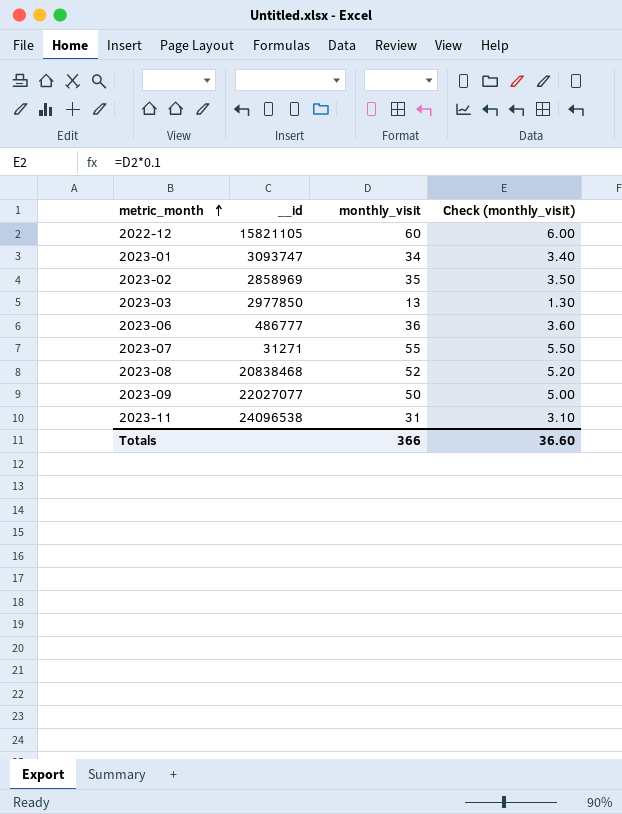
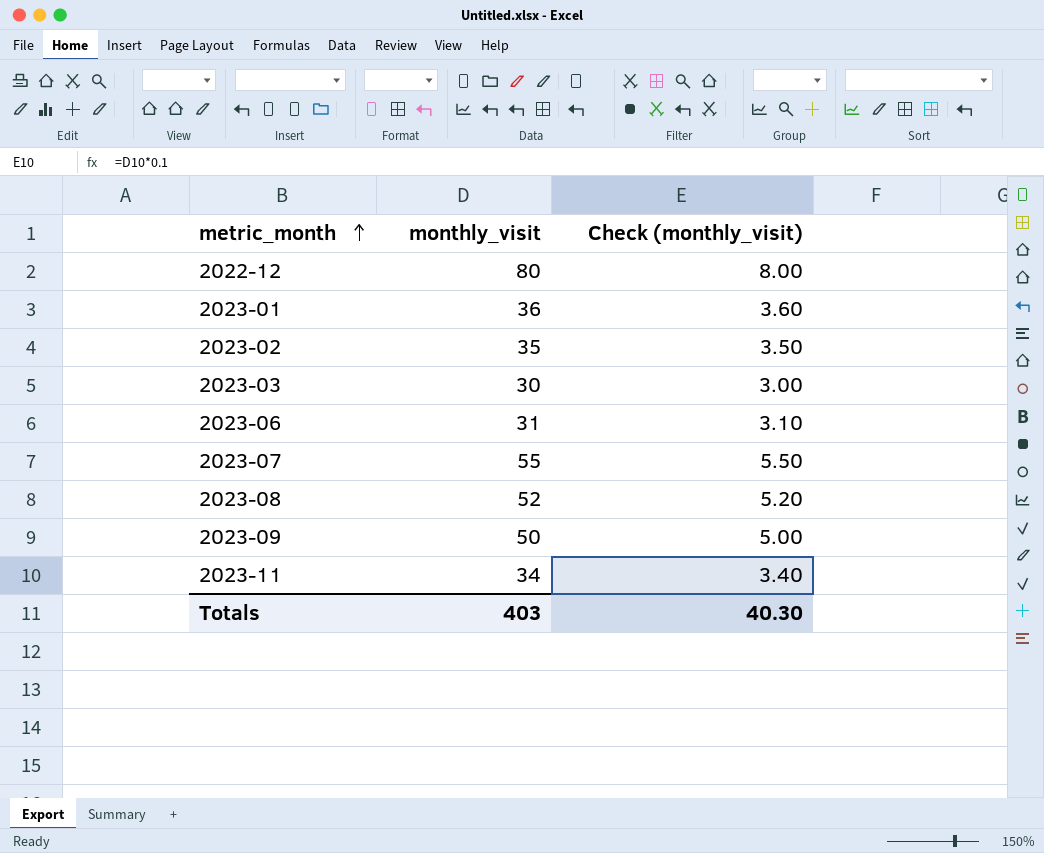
column __id | position: 2 -> none
2022-12 | monthly_visit: 60 -> 80
2022-12 | Check (monthly_visit): 6.00 -> 8.00
2023-01 | monthly_visit: 34 -> 36
2023-01 | Check (monthly_visit): 3.40 -> 3.60
2023-03 | monthly_visit: 13 -> 30
2023-03 | Check (monthly_visit): 1.30 -> 3.00
2023-06 | monthly_visit: 36 -> 31
2023-06 | Check (monthly_visit): 3.60 -> 3.10
2023-11 | monthly_visit: 31 -> 34
2023-11 | Check (monthly_visit): 3.10 -> 3.40
Totals | monthly_visit: 366 -> 403
Totals | Check (monthly_visit): 36.60 -> 40.30

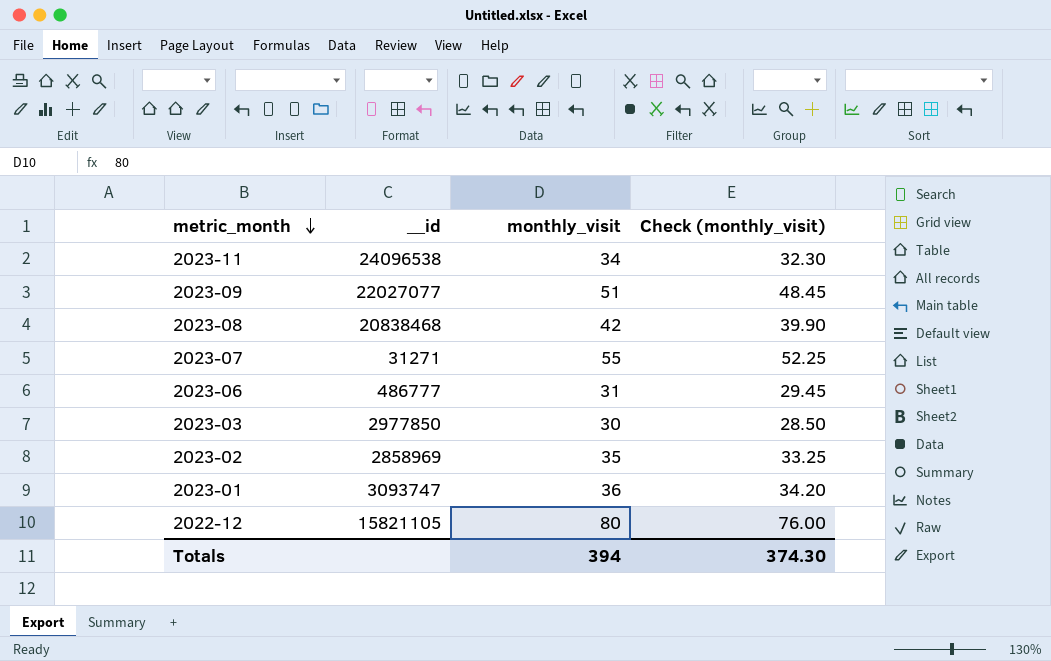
row order: metric_month ascending -> metric_month descending
column __id | position: none -> 2
column Check (monthly_visit) | formula: [monthly_visit] * 0.1 -> [monthly_visit] * 0.95
2023-09 | monthly_visit: 50 -> 51
2023-08 | monthly_visit: 52 -> 42
Totals | monthly_visit: 403 -> 394
Totals | Check (monthly_visit): 40.30 -> 374.30

